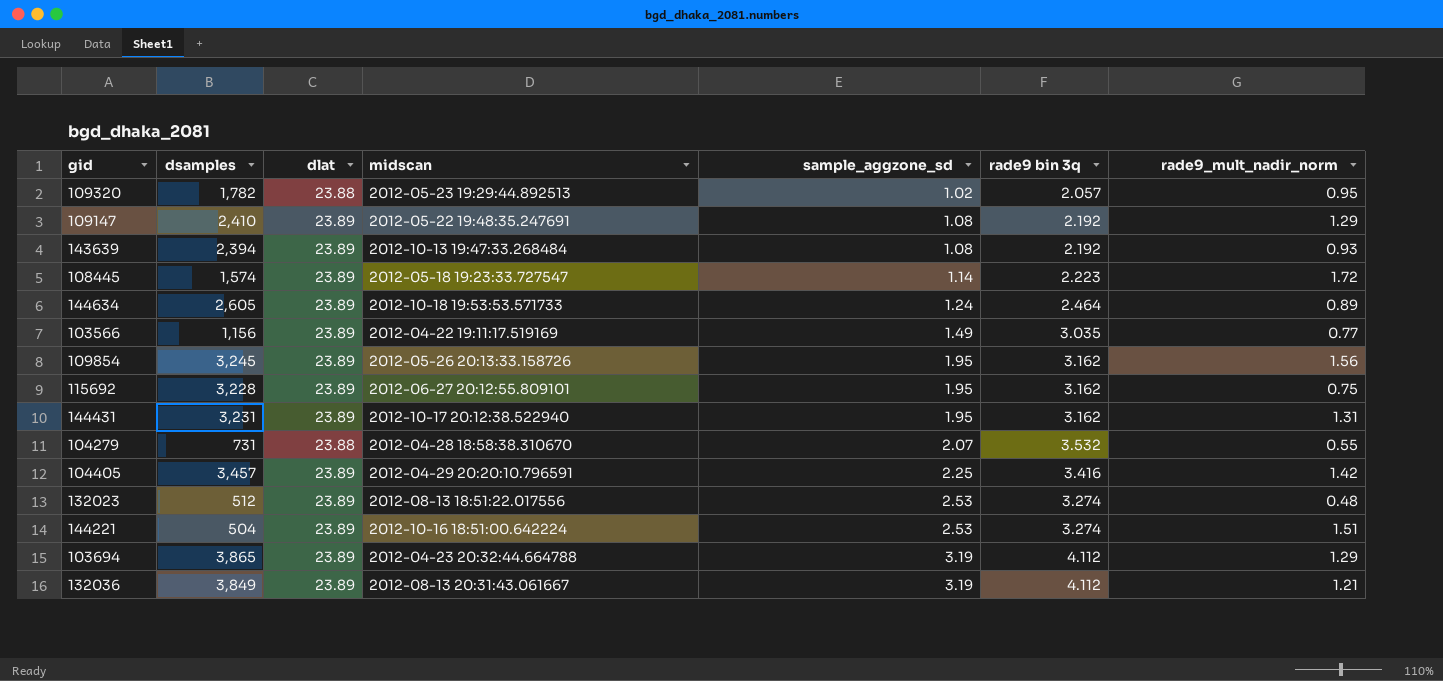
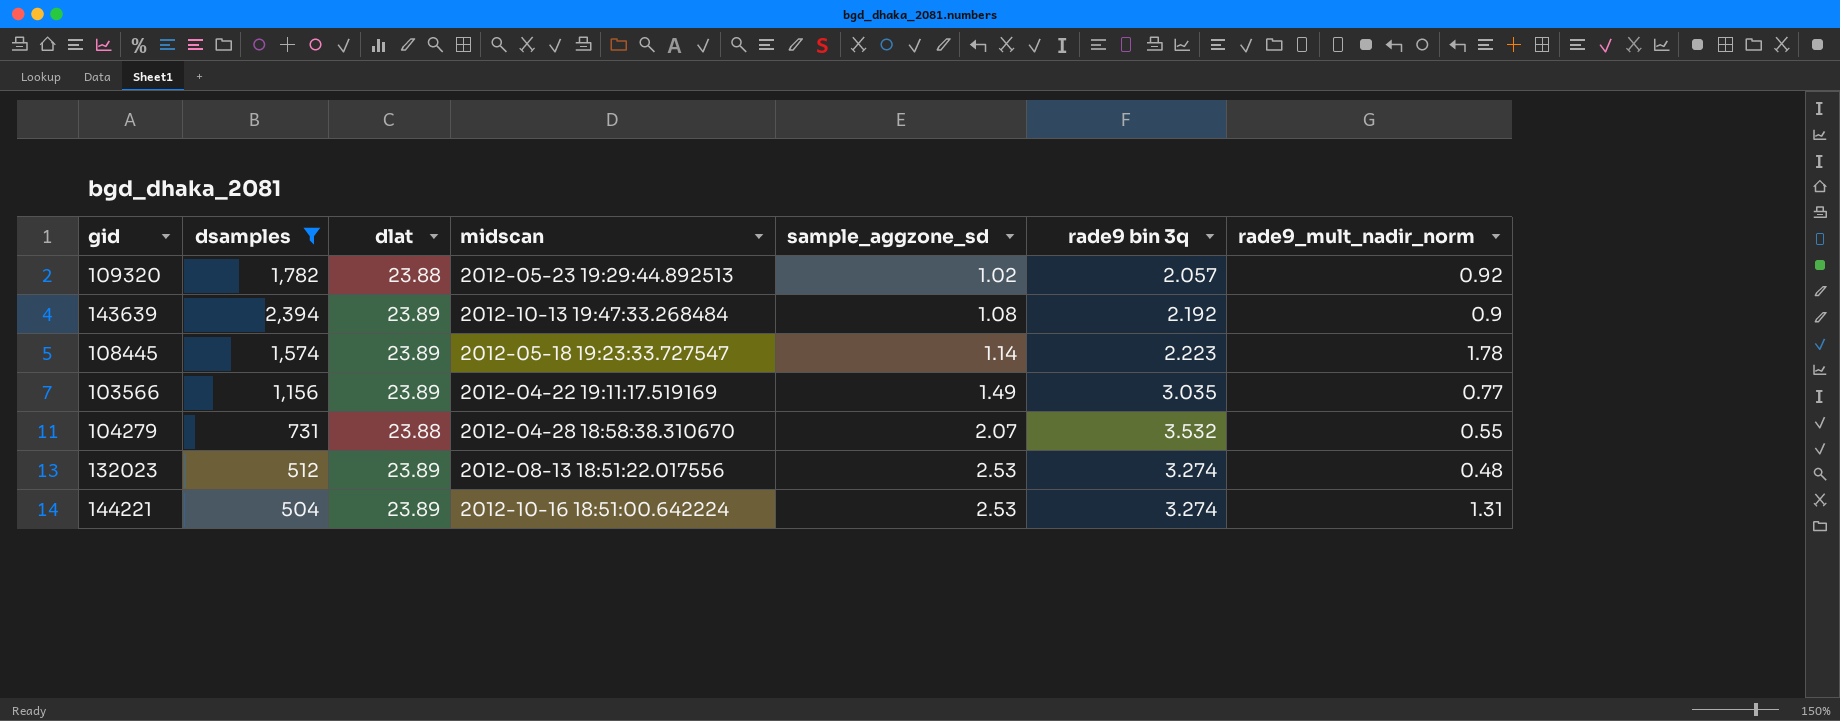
filter: none -> dsamples <= 2,394
109320 | rade9_mult_nadir_norm: 0.95 -> 0.92
143639 | rade9_mult_nadir_norm: 0.93 -> 0.9
108445 | rade9_mult_nadir_norm: 1.72 -> 1.78
144221 | rade9_mult_nadir_norm: 1.51 -> 1.31

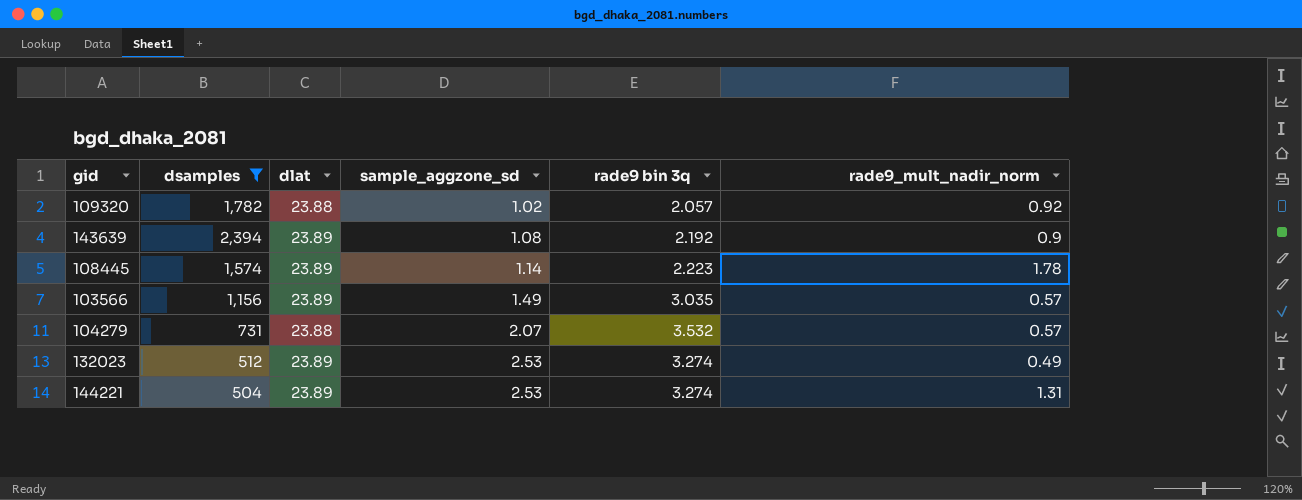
column midscan | position: 4 -> none
103566 | rade9_mult_nadir_norm: 0.77 -> 0.57
104279 | rade9_mult_nadir_norm: 0.55 -> 0.57
132023 | rade9_mult_nadir_norm: 0.48 -> 0.49

